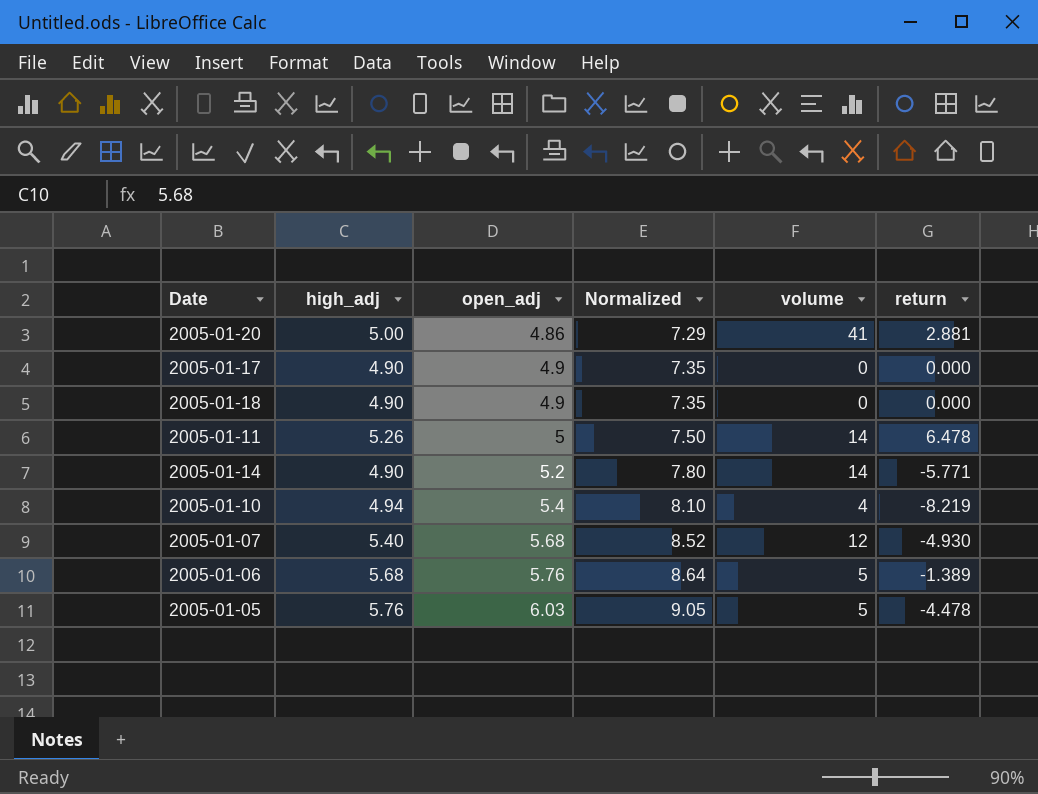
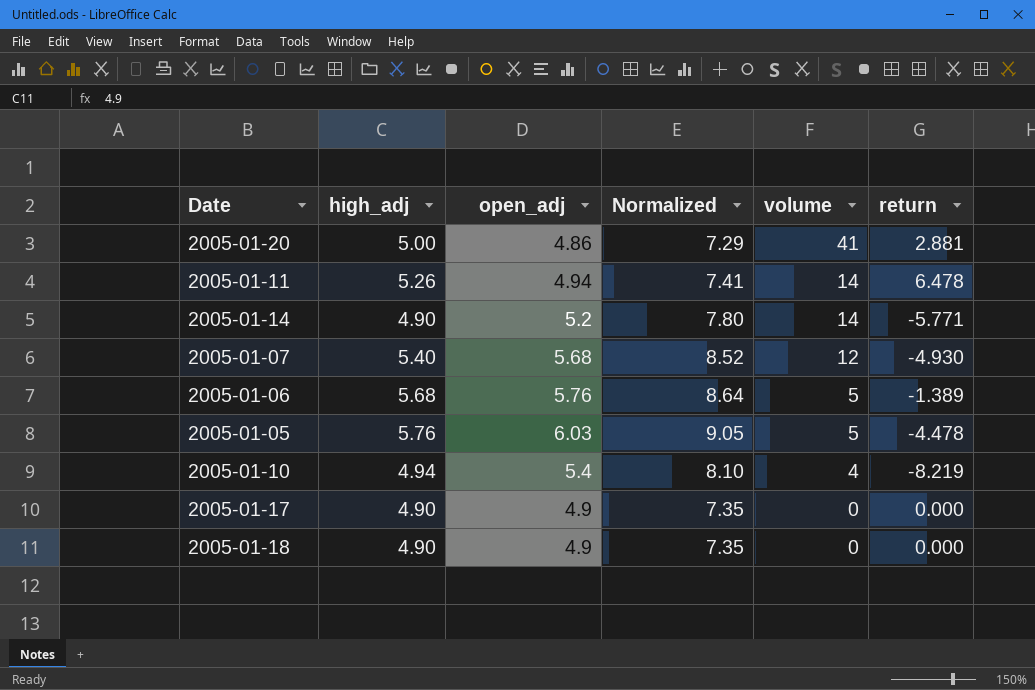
row order: open_adj ascending -> volume descending
2005-01-11 | open_adj: 5 -> 4.94
2005-01-11 | Normalized: 7.50 -> 7.41

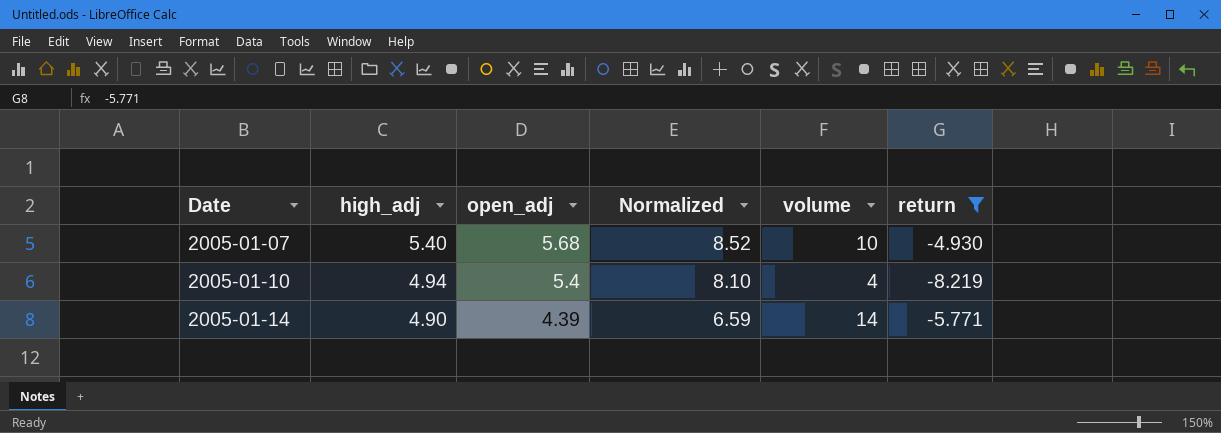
filter: none -> return <= -4.930
row order: volume descending -> Date ascending
2005-01-07 | volume: 12 -> 10
2005-01-14 | open_adj: 5.2 -> 4.39
2005-01-14 | Normalized: 7.80 -> 6.59

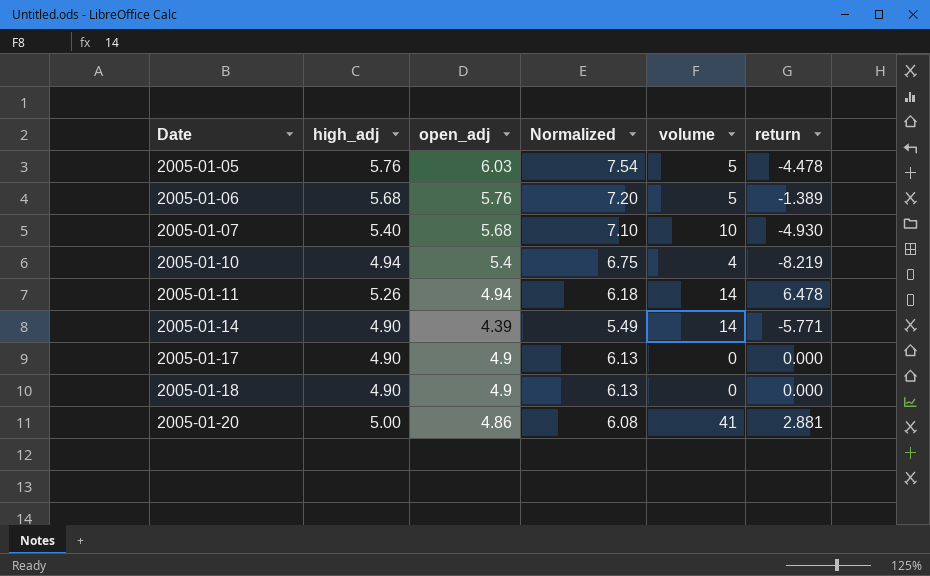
filter: return <= -4.930 -> none
column Normalized | formula: [open_adj] * 1.5 -> [open_adj] * 1.25

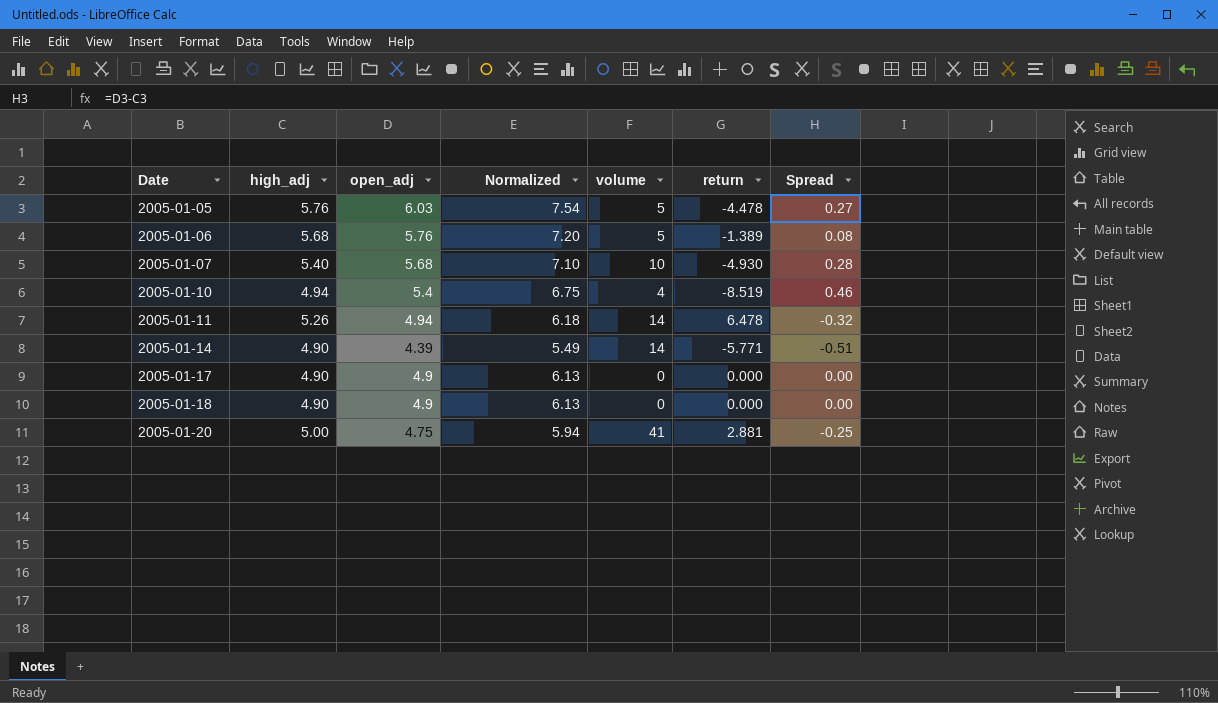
column Spread | formula: none -> [open_adj] - [high_adj]
2005-01-10 | return: -8.219 -> -8.519
2005-01-20 | open_adj: 4.86 -> 4.75
2005-01-20 | Normalized: 6.08 -> 5.94

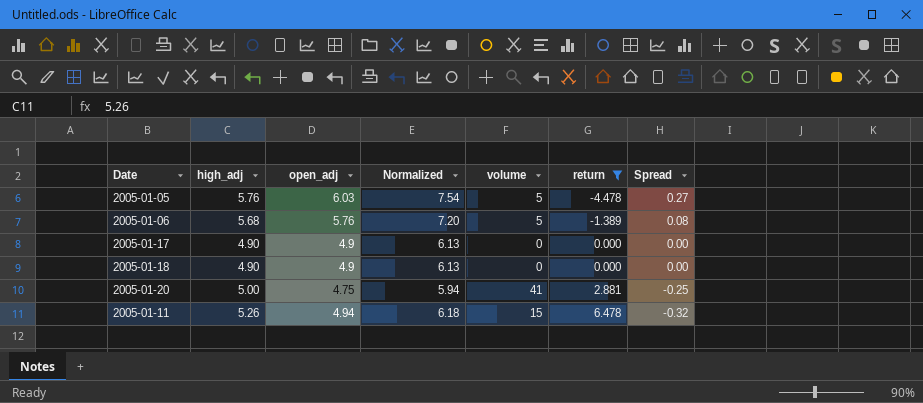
filter: none -> return >= -4.478
row order: Date ascending -> return ascending
2005-01-11 | volume: 14 -> 15

